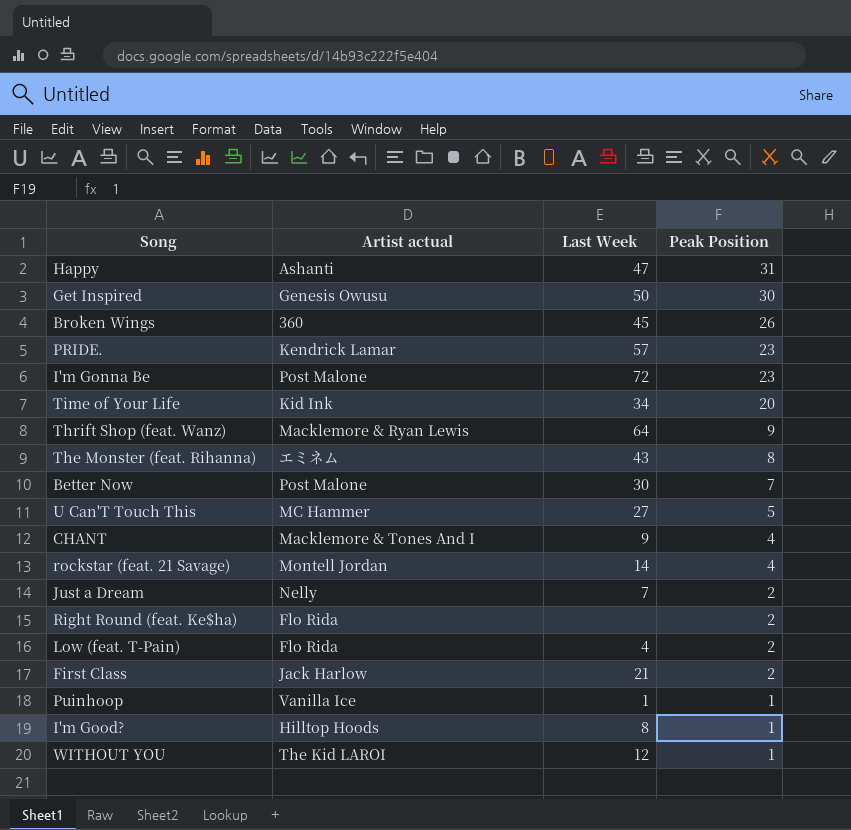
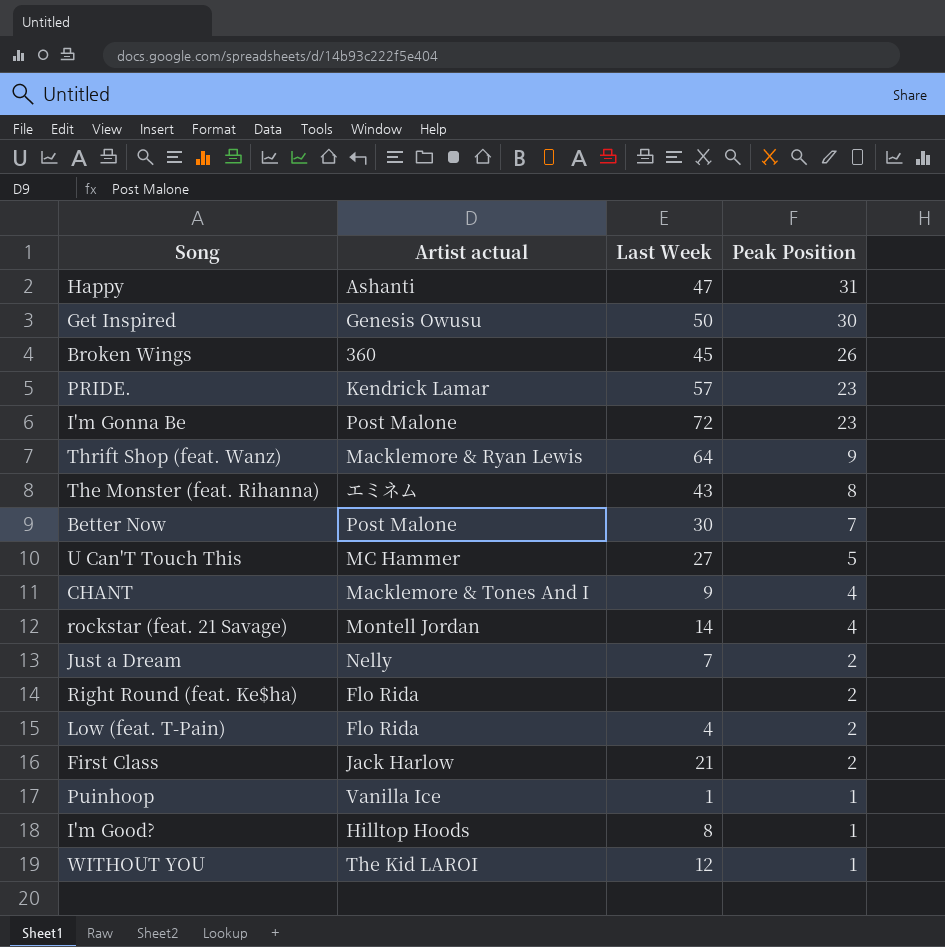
row Time of Your Life: Kid Ink | 34 | 20 -> none

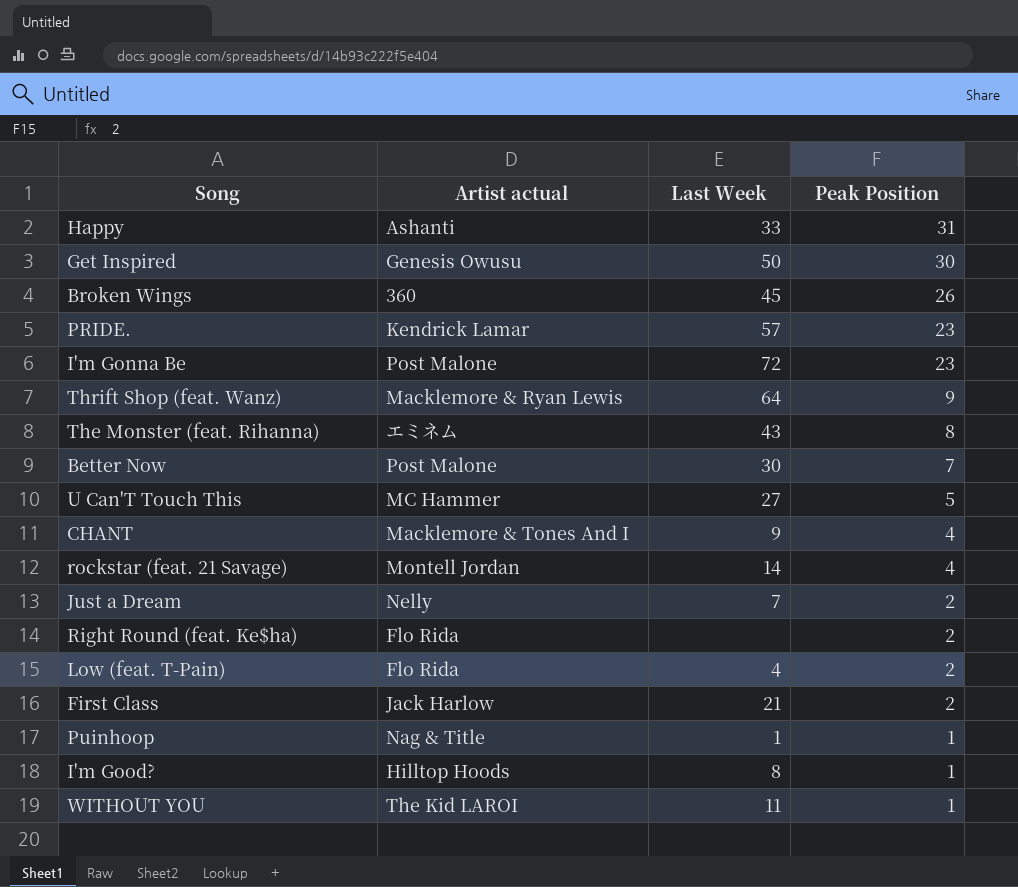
Happy | Last Week: 47 -> 33
Puinhoop | Artist actual: Vanilla Ice -> Nag & Title
WITHOUT YOU | Last Week: 12 -> 11

